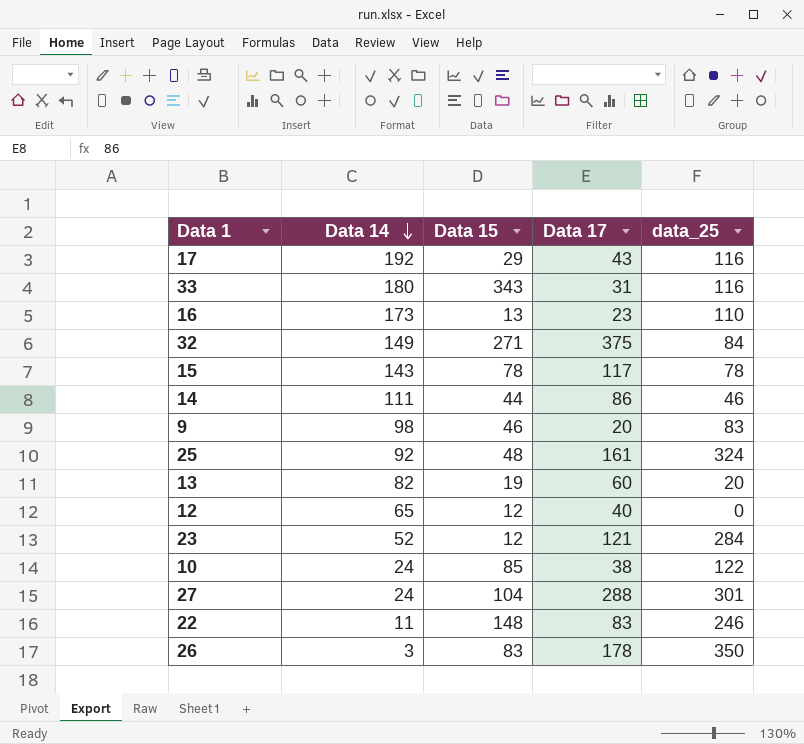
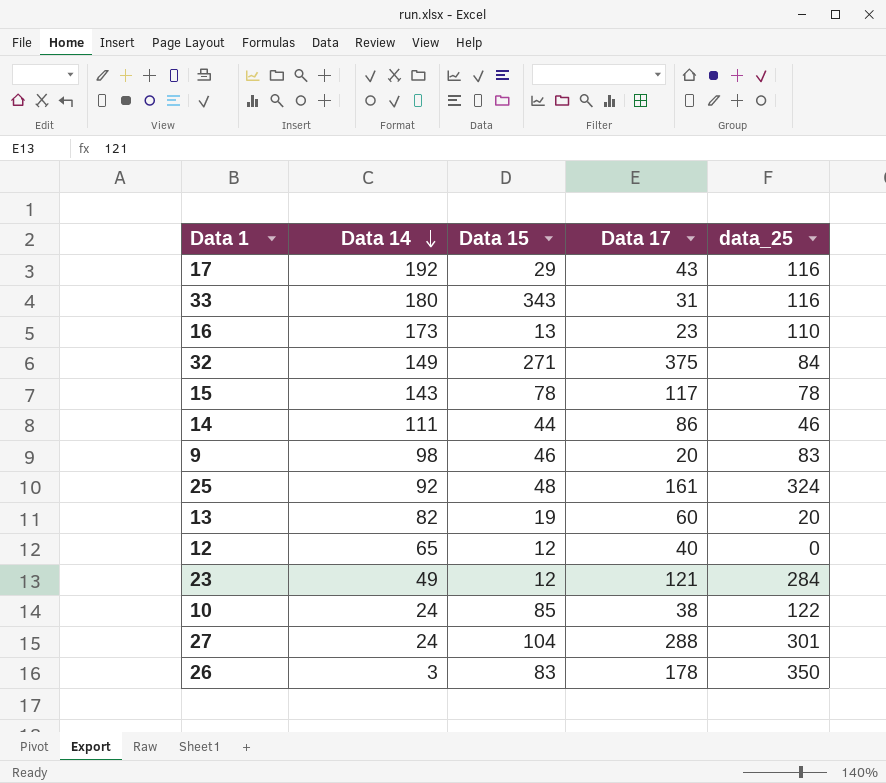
row 22: 11 | 148 | 83 | 246 -> none
23 | Data 14: 52 -> 49

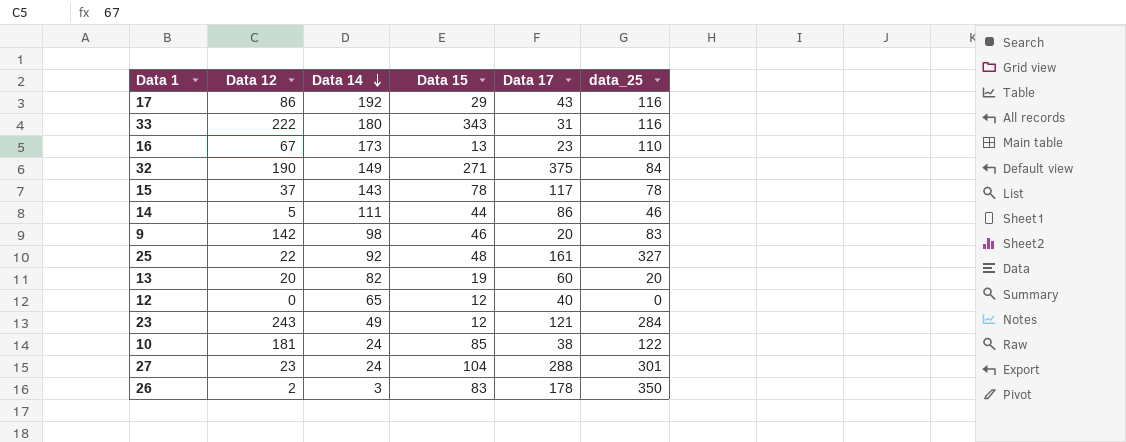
column Data 12 | position: none -> 2
25 | data_25: 324 -> 327

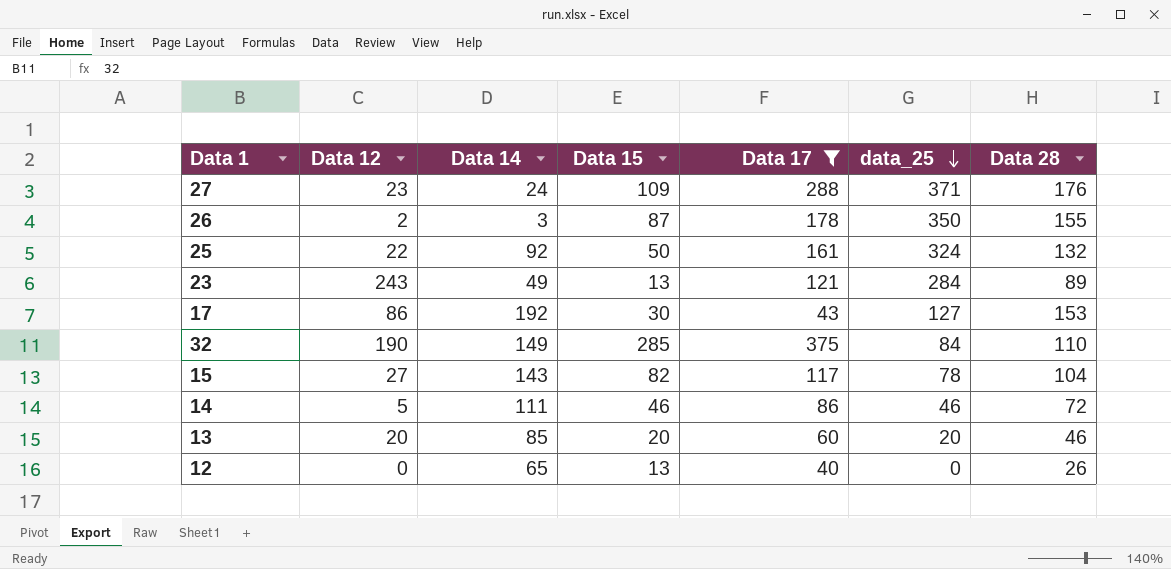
filter: none -> Data 17 >= 40
row order: Data 14 descending -> data_25 descending
column Data 28 | position: none -> 7
27 | Data 15: 104 -> 109
27 | data_25: 301 -> 371
26 | Data 15: 83 -> 87
25 | Data 15: 48 -> 50
25 | data_25: 327 -> 324
23 | Data 15: 12 -> 13
17 | Data 15: 29 -> 30
17 | data_25: 116 -> 127
32 | Data 15: 271 -> 285
15 | Data 12: 37 -> 27
15 | Data 15: 78 -> 82
14 | Data 15: 44 -> 46
13 | Data 14: 82 -> 85
13 | Data 15: 19 -> 20
12 | Data 15: 12 -> 13

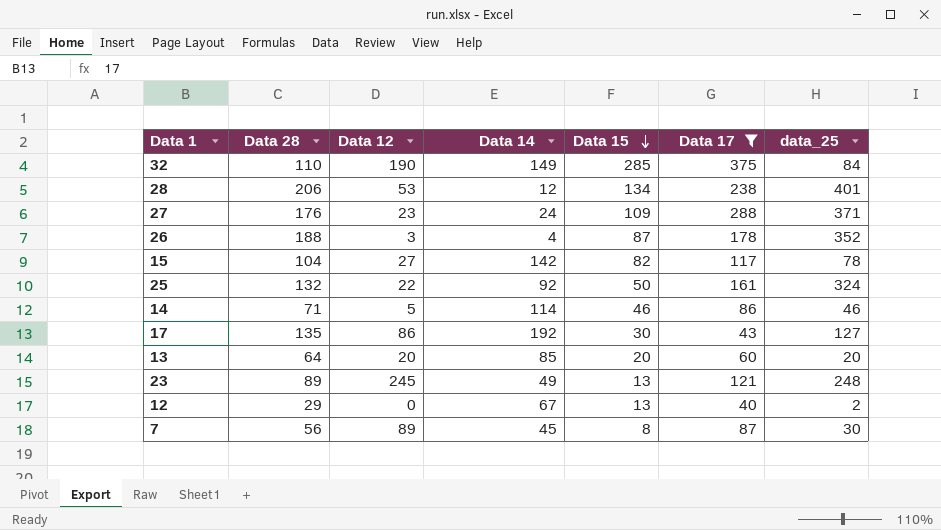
row order: data_25 descending -> Data 15 descending
column Data 28 | position: 7 -> 2
row 28: none -> 206 | 53 | 12 | 134 | 238 | 401
26 | Data 28: 155 -> 188
26 | Data 12: 2 -> 3
26 | Data 14: 3 -> 4
26 | data_25: 350 -> 352
15 | Data 14: 143 -> 142
14 | Data 28: 72 -> 71
14 | Data 14: 111 -> 114
17 | Data 28: 153 -> 135
13 | Data 28: 46 -> 64
23 | Data 12: 243 -> 245
23 | data_25: 284 -> 248
12 | Data 28: 26 -> 29
12 | Data 14: 65 -> 67
12 | data_25: 0 -> 2
row 7: none -> 56 | 89 | 45 | 8 | 87 | 30

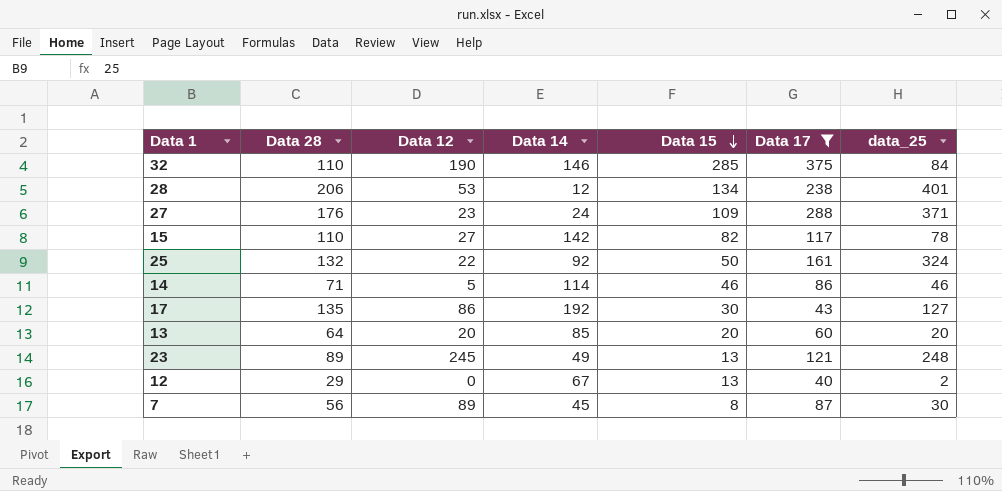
row 26: 188 | 3 | 4 | 87 | 178 | 352 -> none
32 | Data 14: 149 -> 146
15 | Data 28: 104 -> 110

